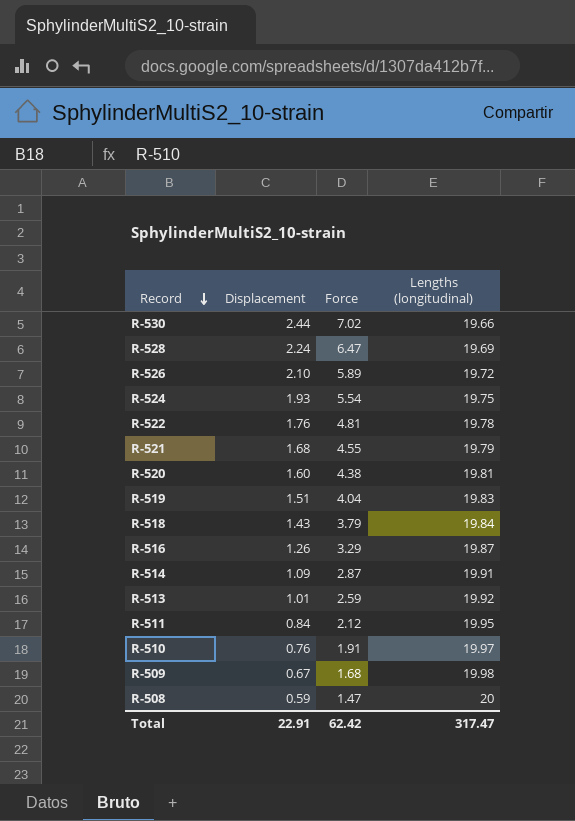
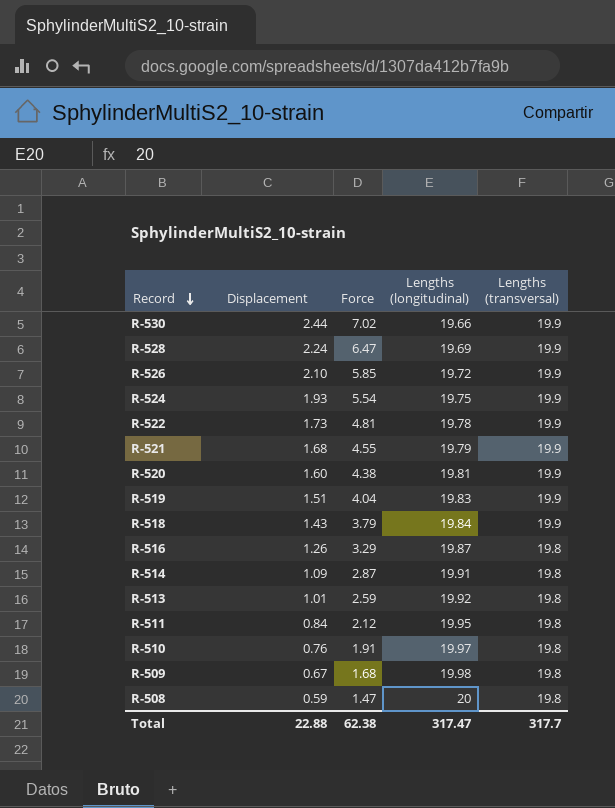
column Lengths (transversal) | position: none -> 5
R-526 | Force: 5.89 -> 5.85
R-522 | Displacement: 1.76 -> 1.73
Total | Displacement: 22.91 -> 22.88
Total | Force: 62.42 -> 62.38

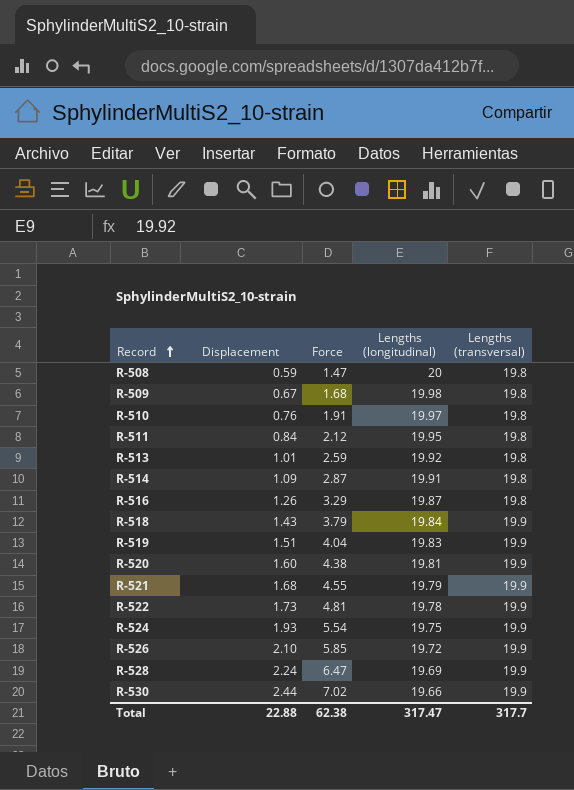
row order: Record descending -> Record ascending

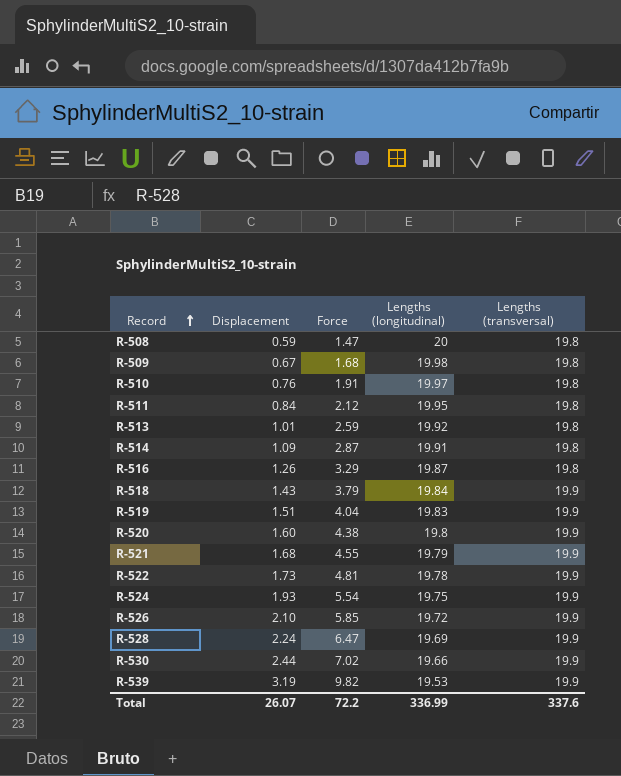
R-520 | Lengths (longitudinal): 19.81 -> 19.8
row R-539: none -> 3.19 | 9.82 | 19.53 | 19.9
Total | Displacement: 22.88 -> 26.07
Total | Force: 62.38 -> 72.2
Total | Lengths (longitudinal): 317.47 -> 336.99
Total | Lengths (transversal): 317.7 -> 337.6

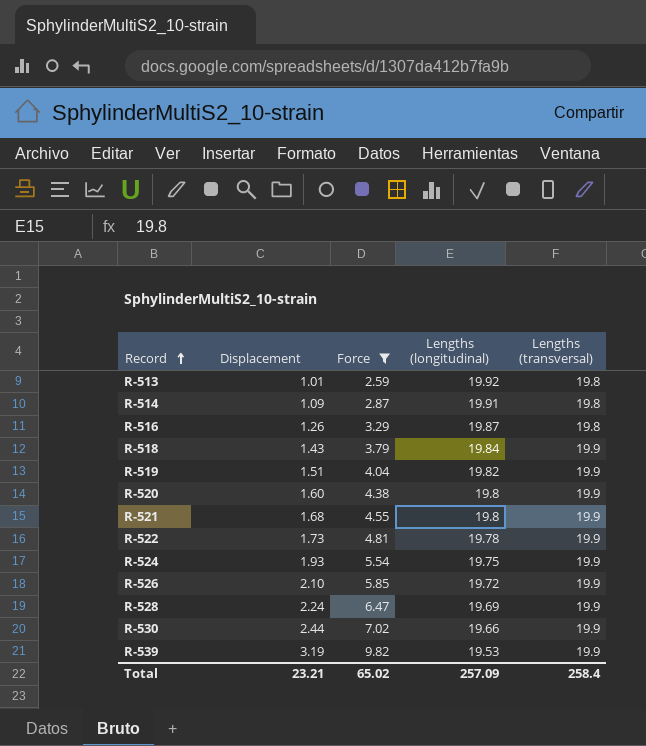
filter: none -> Force >= 2.59
R-519 | Lengths (longitudinal): 19.83 -> 19.82
R-521 | Lengths (longitudinal): 19.79 -> 19.8
Total | Displacement: 26.07 -> 23.21
Total | Force: 72.2 -> 65.02
Total | Lengths (longitudinal): 336.99 -> 257.09
Total | Lengths (transversal): 337.6 -> 258.4

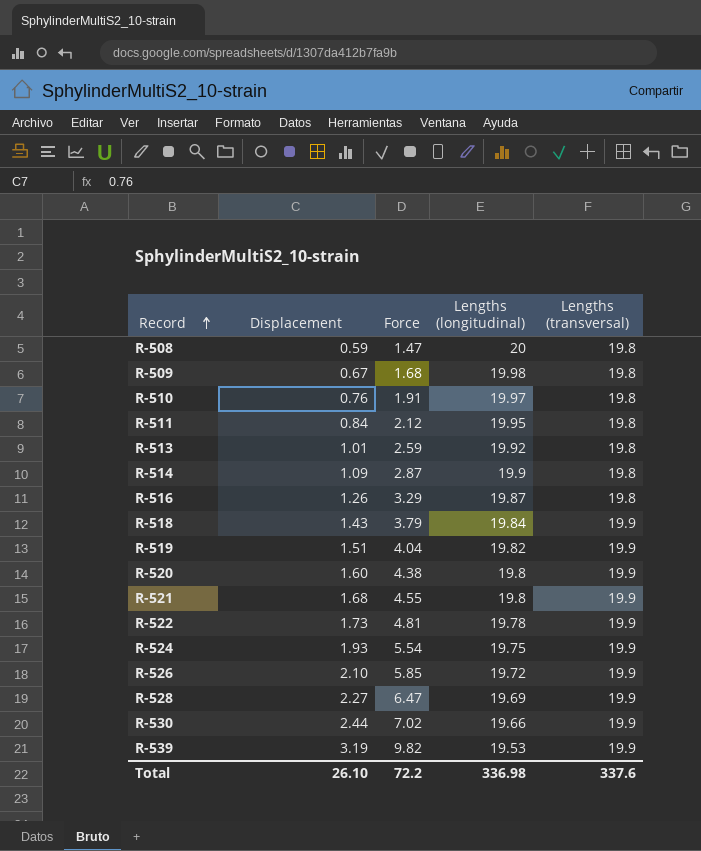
filter: Force >= 2.59 -> none
R-514 | Lengths (longitudinal): 19.91 -> 19.9
R-528 | Displacement: 2.24 -> 2.27
Total | Displacement: 23.21 -> 26.10
Total | Force: 65.02 -> 72.2
Total | Lengths (longitudinal): 257.09 -> 336.98
Total | Lengths (transversal): 258.4 -> 337.6

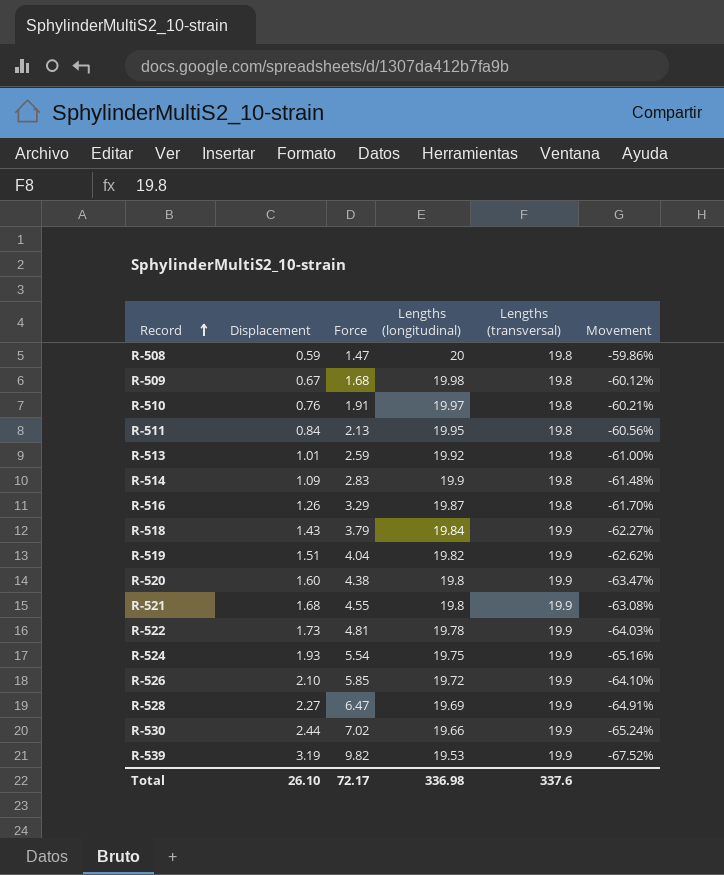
column Movement | formula: none -> ([Displacement] - [Force]) / [Force]
R-511 | Force: 2.12 -> 2.13
R-514 | Force: 2.87 -> 2.83
Total | Force: 72.2 -> 72.17

